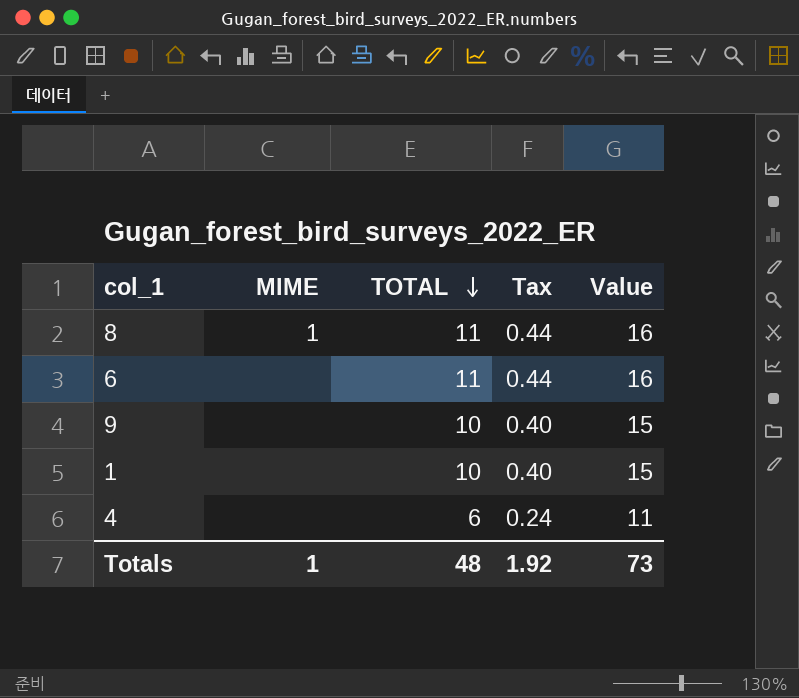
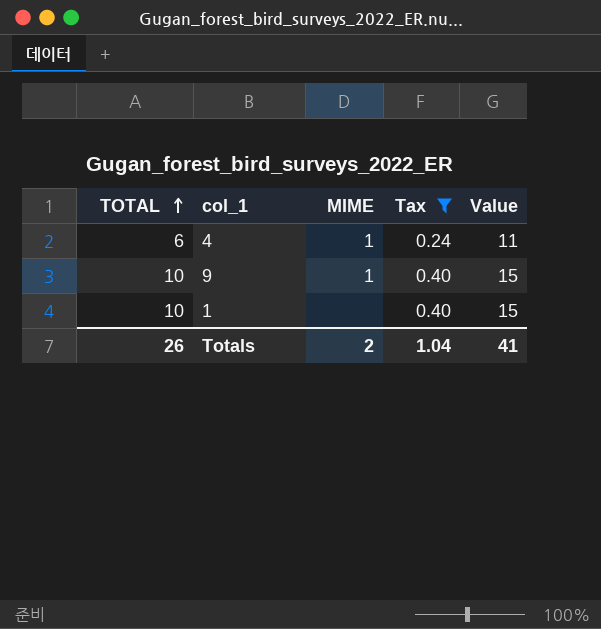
filter: none -> Tax != 0.44
row order: TOTAL descending -> TOTAL ascending
column TOTAL | position: 3 -> 1
4 | MIME: none -> 1
9 | MIME: none -> 1
Totals | TOTAL: 48 -> 26
Totals | MIME: 1 -> 2
Totals | Tax: 1.92 -> 1.04
Totals | Value: 73 -> 41

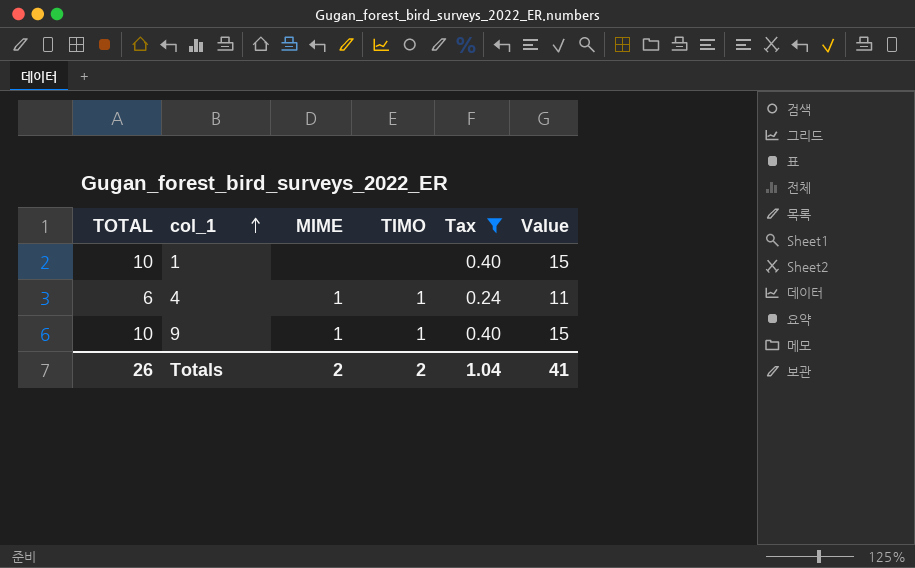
row order: TOTAL ascending -> col_1 ascending
column TIMO | position: none -> 4

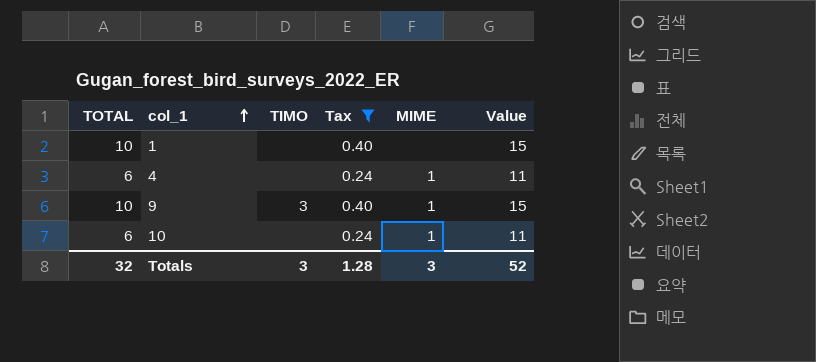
column MIME | position: 3 -> 5
4 | TIMO: 1 -> none
9 | TIMO: 1 -> 3
row 10: none -> 6 | none | 0.24 | 1 | 11
Totals | TOTAL: 26 -> 32
Totals | TIMO: 2 -> 3
Totals | Tax: 1.04 -> 1.28
Totals | MIME: 2 -> 3
Totals | Value: 41 -> 52

